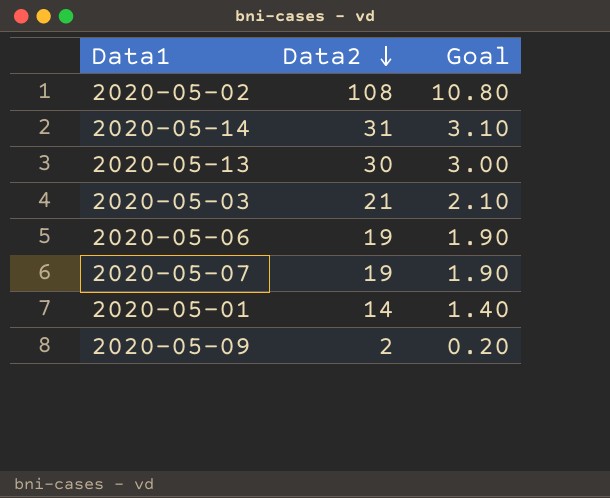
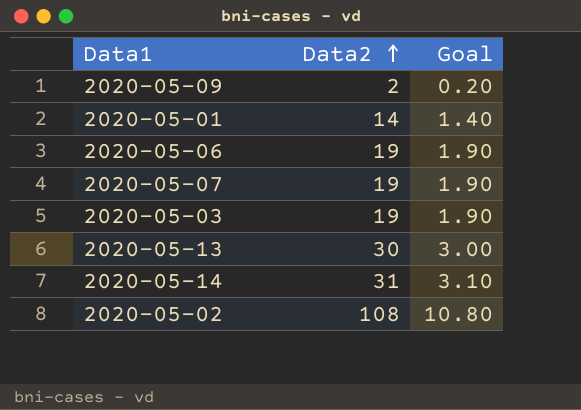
row order: Data2 descending -> Data2 ascending
2020-05-03 | Data2: 21 -> 19
2020-05-03 | Goal: 2.10 -> 1.90

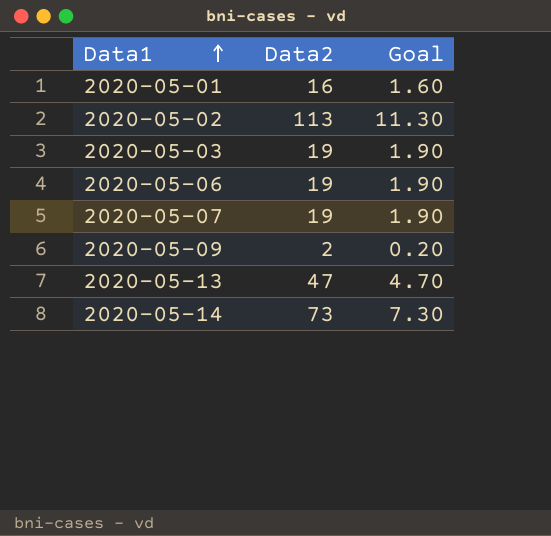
row order: Data2 ascending -> Data1 ascending
2020-05-01 | Data2: 14 -> 16
2020-05-01 | Goal: 1.40 -> 1.60
2020-05-02 | Data2: 108 -> 113
2020-05-02 | Goal: 10.80 -> 11.30
2020-05-13 | Data2: 30 -> 47
2020-05-13 | Goal: 3.00 -> 4.70
2020-05-14 | Data2: 31 -> 73
2020-05-14 | Goal: 3.10 -> 7.30

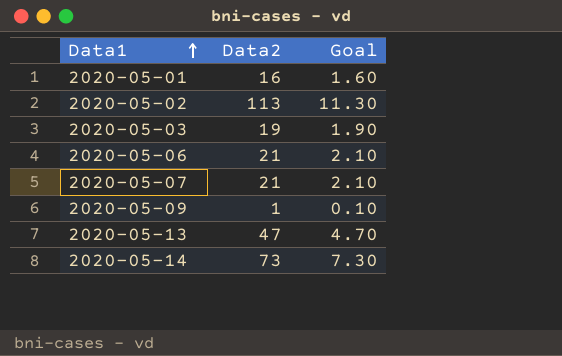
2020-05-06 | Data2: 19 -> 21
2020-05-06 | Goal: 1.90 -> 2.10
2020-05-07 | Data2: 19 -> 21
2020-05-07 | Goal: 1.90 -> 2.10
2020-05-09 | Data2: 2 -> 1
2020-05-09 | Goal: 0.20 -> 0.10

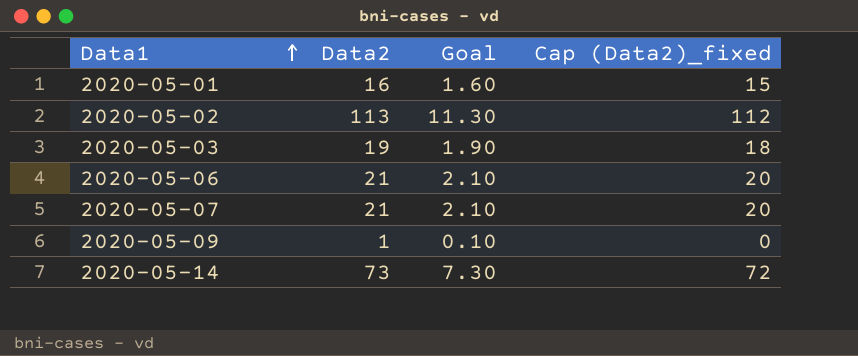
column Cap (Data2)_fixed | formula: none -> [Data2] - 1
row 2020-05-13: 47 | 4.70 -> none

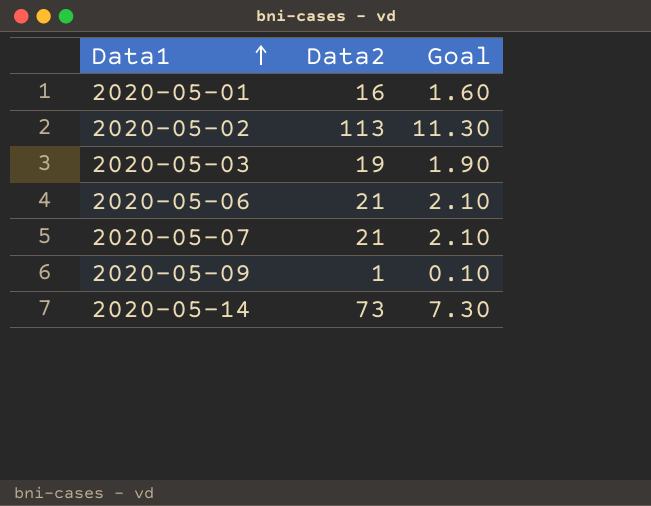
column Cap (Data2)_fixed | formula: [Data2] - 1 -> none

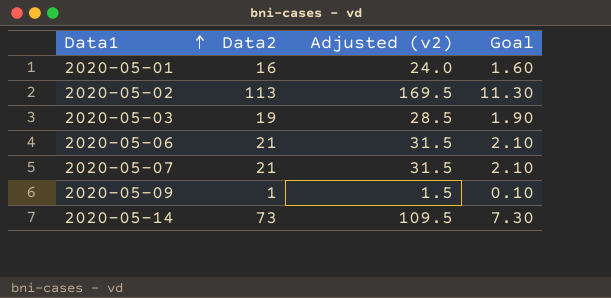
column Adjusted (v2) | formula: none -> [Data2] * 1.5

